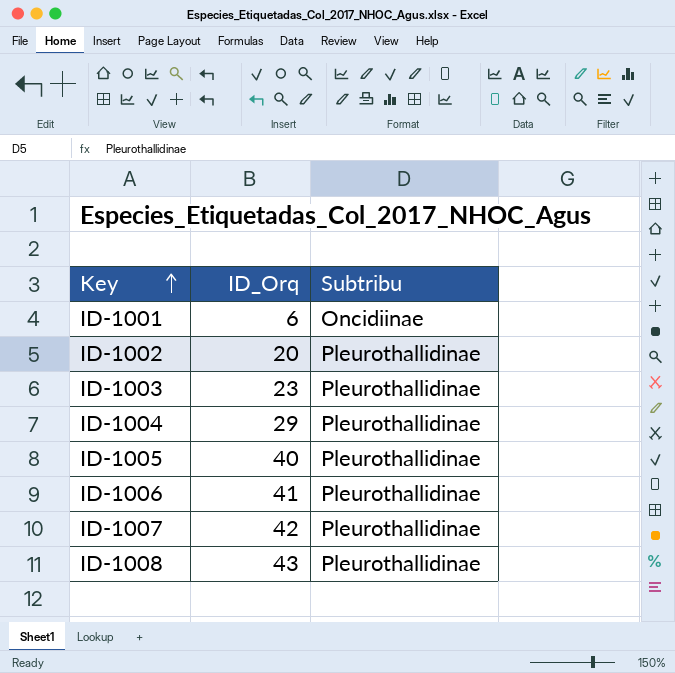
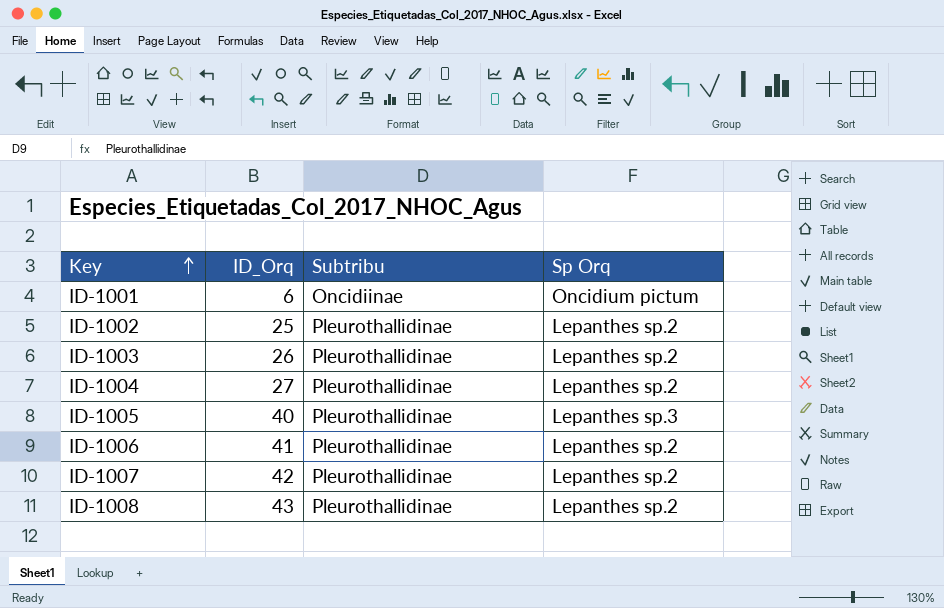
column Sp Orq | position: none -> 4
ID-1002 | ID_Orq: 20 -> 25
ID-1003 | ID_Orq: 23 -> 26
ID-1004 | ID_Orq: 29 -> 27

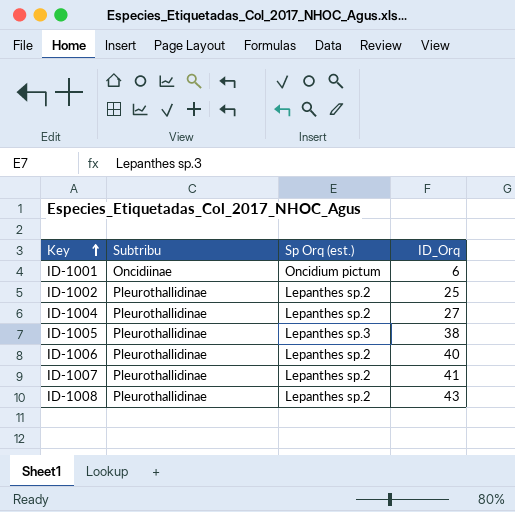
column name: Sp Orq -> Sp Orq (est.)
column ID_Orq | position: 2 -> 4
row ID-1003: 26 | Pleurothallidinae | Lepanthes sp.2 -> none
ID-1005 | ID_Orq: 40 -> 38
ID-1006 | ID_Orq: 41 -> 40
ID-1007 | ID_Orq: 42 -> 41

